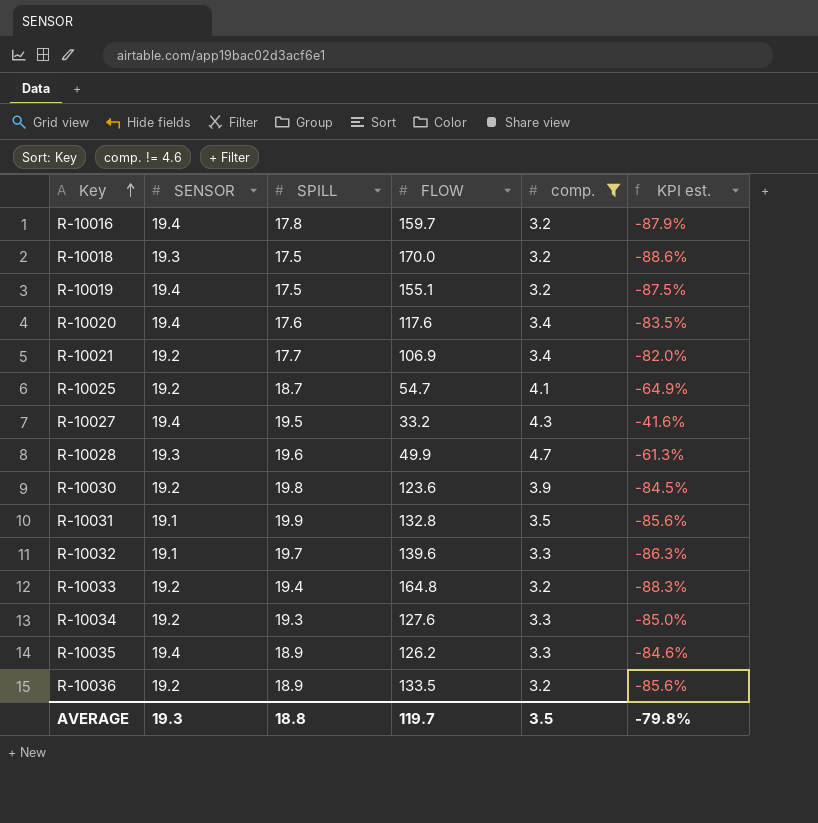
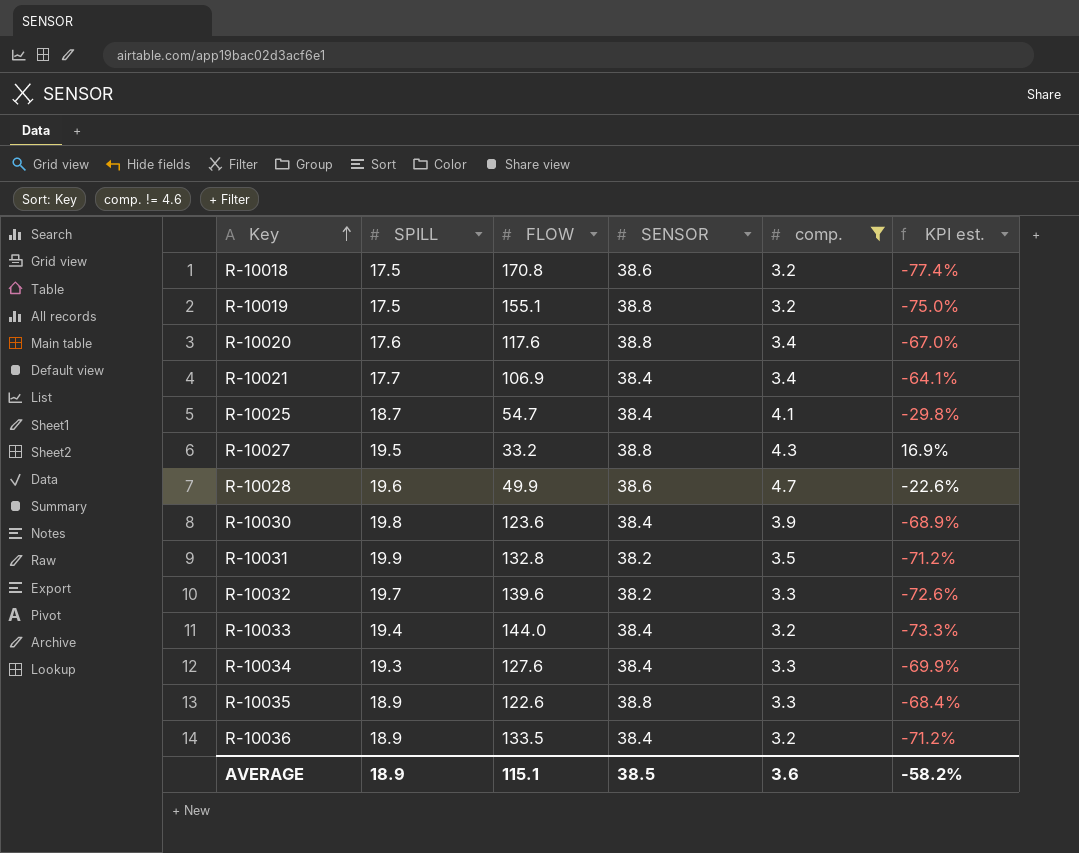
column SENSOR | position: 2 -> 4
row R-10016: 19.4 | 17.8 | 159.7 | 3.2 | -87.9% -> none
R-10018 | FLOW: 170.0 -> 170.8
R-10018 | SENSOR: 19.3 -> 38.6
R-10018 | KPI est.: -88.6% -> -77.4%
R-10019 | SENSOR: 19.4 -> 38.8
R-10019 | KPI est.: -87.5% -> -75.0%
R-10020 | SENSOR: 19.4 -> 38.8
R-10020 | KPI est.: -83.5% -> -67.0%
R-10021 | SENSOR: 19.2 -> 38.4
R-10021 | KPI est.: -82.0% -> -64.1%
R-10025 | SENSOR: 19.2 -> 38.4
R-10025 | KPI est.: -64.9% -> -29.8%
R-10027 | SENSOR: 19.4 -> 38.8
R-10027 | KPI est.: -41.6% -> 16.9%
R-10028 | SENSOR: 19.3 -> 38.6
R-10028 | KPI est.: -61.3% -> -22.6%
R-10030 | SENSOR: 19.2 -> 38.4
R-10030 | KPI est.: -84.5% -> -68.9%
R-10031 | SENSOR: 19.1 -> 38.2
R-10031 | KPI est.: -85.6% -> -71.2%
R-10032 | SENSOR: 19.1 -> 38.2
R-10032 | KPI est.: -86.3% -> -72.6%
R-10033 | FLOW: 164.8 -> 144.0
R-10033 | SENSOR: 19.2 -> 38.4
R-10033 | KPI est.: -88.3% -> -73.3%
R-10034 | SENSOR: 19.2 -> 38.4
R-10034 | KPI est.: -85.0% -> -69.9%
R-10035 | FLOW: 126.2 -> 122.6
R-10035 | SENSOR: 19.4 -> 38.8
R-10035 | KPI est.: -84.6% -> -68.4%
R-10036 | SENSOR: 19.2 -> 38.4
R-10036 | KPI est.: -85.6% -> -71.2%
AVERAGE | SPILL: 18.8 -> 18.9
AVERAGE | FLOW: 119.7 -> 115.1
AVERAGE | SENSOR: 19.3 -> 38.5
AVERAGE | comp.: 3.5 -> 3.6
AVERAGE | KPI est.: -79.8% -> -58.2%

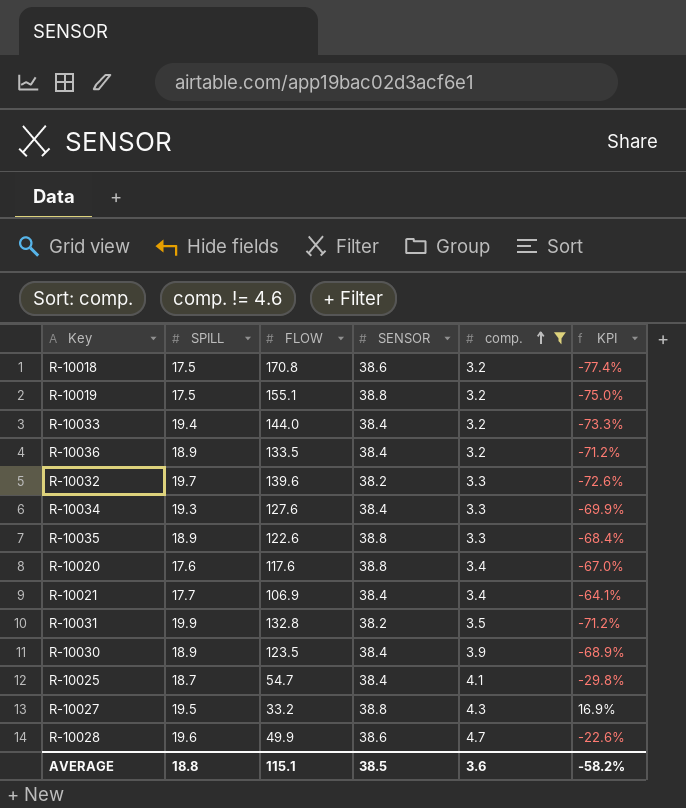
row order: Key ascending -> comp. ascending
column name: KPI est. -> KPI
R-10030 | SPILL: 19.8 -> 18.9
R-10030 | FLOW: 123.6 -> 123.5
AVERAGE | SPILL: 18.9 -> 18.8

